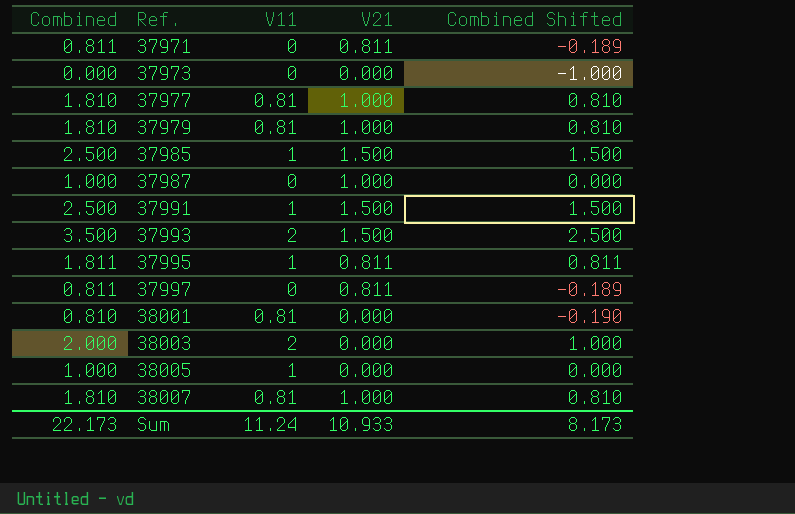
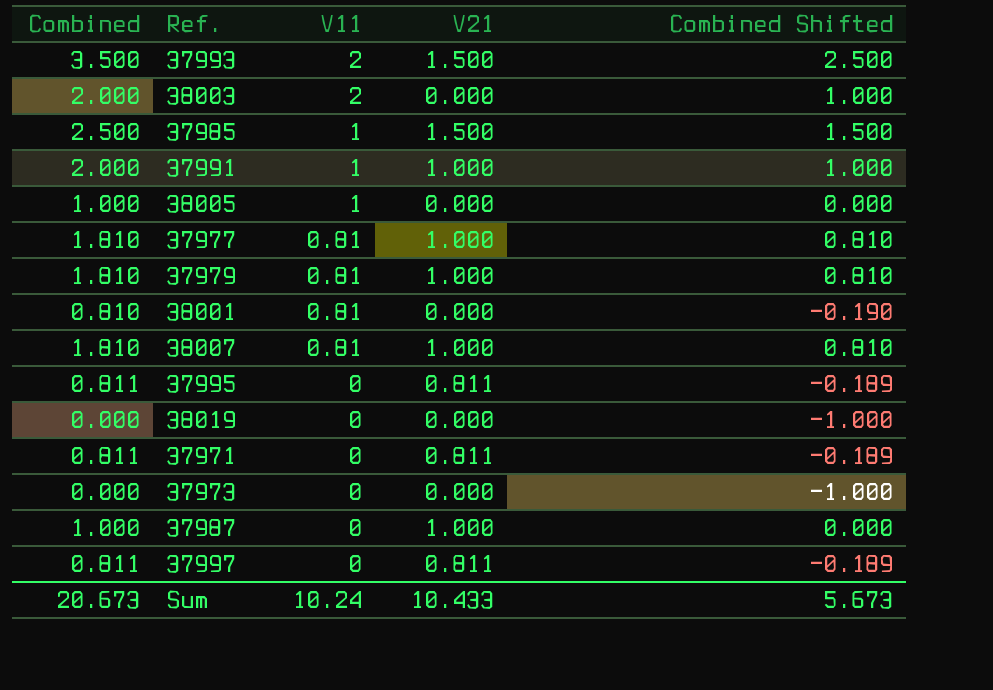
row order: Ref. ascending -> V11 descending
37991 | Combined: 2.500 -> 2.000
37991 | V21: 1.500 -> 1.000
37991 | Combined Shifted: 1.500 -> 1.000
37995 | Combined: 1.811 -> 0.811
37995 | V11: 1 -> 0
37995 | Combined Shifted: 0.811 -> -0.189
row 38019: none -> 0.000 | 0 | 0.000 | -1.000
Sum | Combined: 22.173 -> 20.673
Sum | V11: 11.24 -> 10.24
Sum | V21: 10.933 -> 10.433
Sum | Combined Shifted: 8.173 -> 5.673

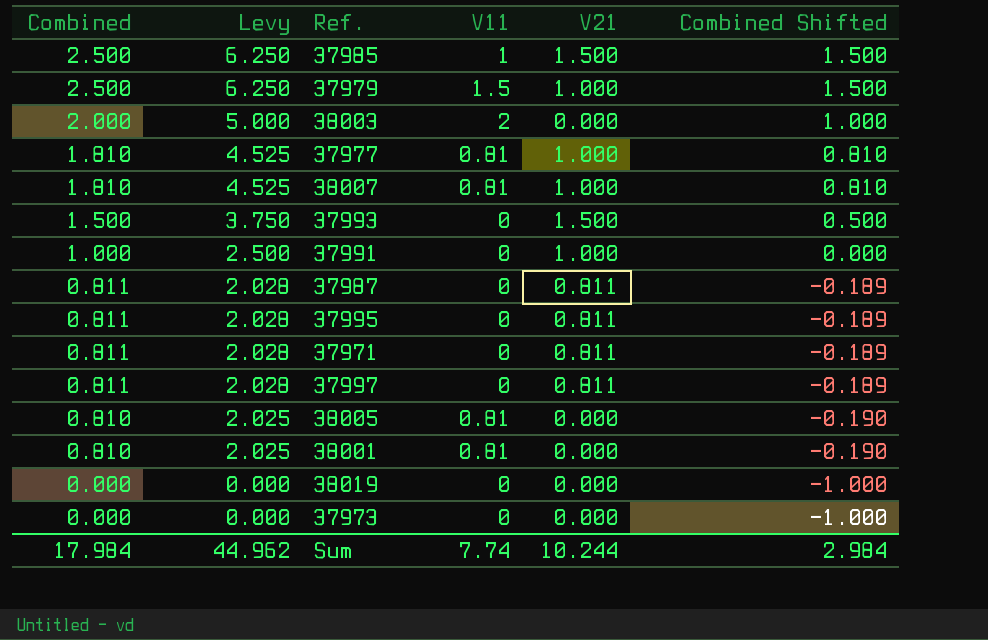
row order: V11 descending -> Combined descending
column Levy | formula: none -> [Combined] * 2.5
37979 | Combined: 1.810 -> 2.500
37979 | V11: 0.81 -> 1.5
37979 | Combined Shifted: 0.810 -> 1.500
37993 | Combined: 3.500 -> 1.500
37993 | V11: 2 -> 0
37993 | Combined Shifted: 2.500 -> 0.500
37991 | Combined: 2.000 -> 1.000
37991 | V11: 1 -> 0
37991 | Combined Shifted: 1.000 -> 0.000
37987 | Combined: 1.000 -> 0.811
37987 | V21: 1.000 -> 0.811
37987 | Combined Shifted: 0.000 -> -0.189
38005 | Combined: 1.000 -> 0.810
38005 | V11: 1 -> 0.81
38005 | Combined Shifted: 0.000 -> -0.190
Sum | Combined: 20.673 -> 17.984
Sum | V11: 10.24 -> 7.74
Sum | V21: 10.433 -> 10.244
Sum | Combined Shifted: 5.673 -> 2.984

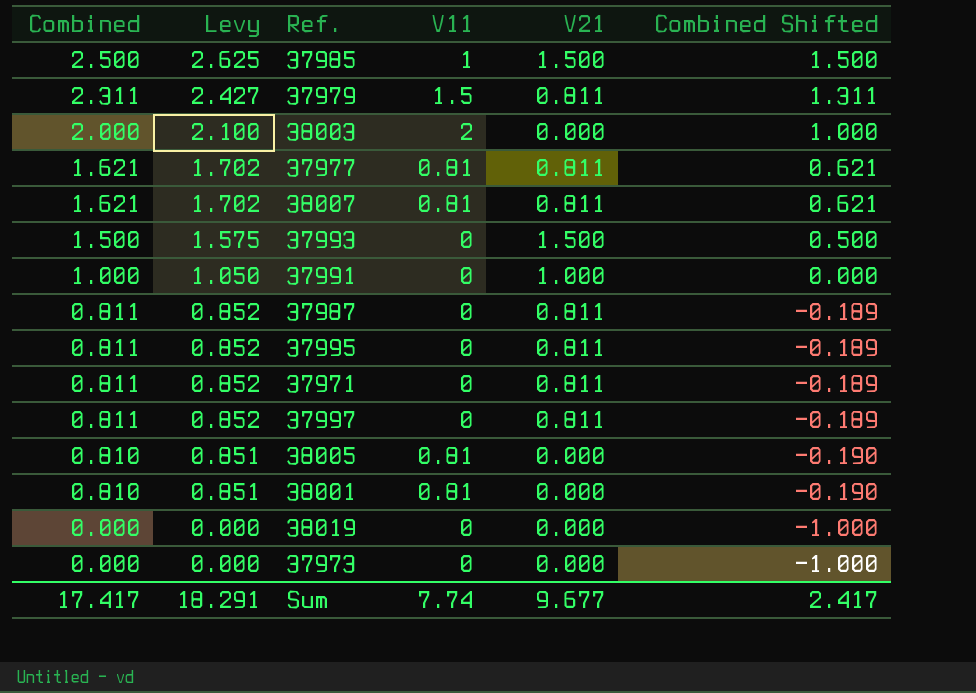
column Levy | formula: [Combined] * 2.5 -> [Combined] * 1.05
37979 | Combined: 2.500 -> 2.311
37979 | V21: 1.000 -> 0.811
37979 | Combined Shifted: 1.500 -> 1.311
37977 | Combined: 1.810 -> 1.621
37977 | V21: 1.000 -> 0.811
37977 | Combined Shifted: 0.810 -> 0.621
38007 | Combined: 1.810 -> 1.621
38007 | V21: 1.000 -> 0.811
38007 | Combined Shifted: 0.810 -> 0.621
Sum | Combined: 17.984 -> 17.417
Sum | Levy: 44.962 -> 18.291
Sum | V21: 10.244 -> 9.677
Sum | Combined Shifted: 2.984 -> 2.417

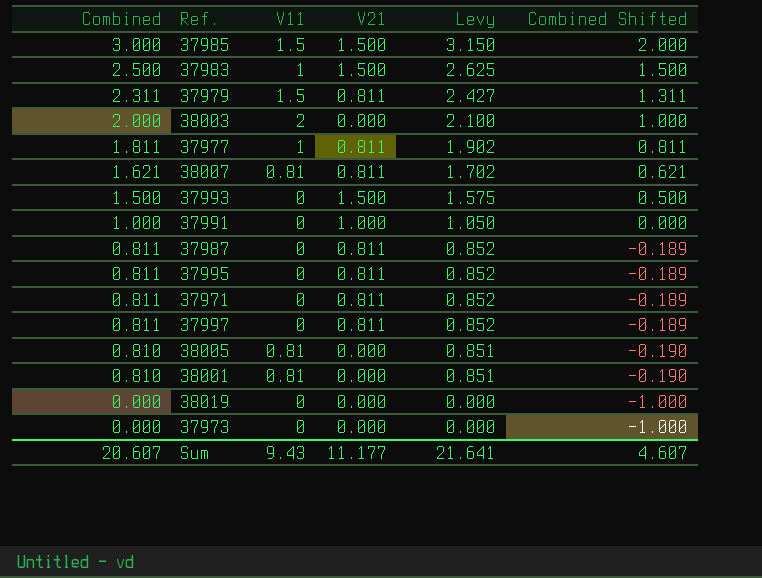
column Levy | position: 2 -> 5
37985 | Combined: 2.500 -> 3.000
37985 | V11: 1 -> 1.5
37985 | Levy: 2.625 -> 3.150
37985 | Combined Shifted: 1.500 -> 2.000
row 37983: none -> 2.500 | 1 | 1.500 | 2.625 | 1.500
37977 | Combined: 1.621 -> 1.811
37977 | V11: 0.81 -> 1
37977 | Levy: 1.702 -> 1.902
37977 | Combined Shifted: 0.621 -> 0.811
Sum | Combined: 17.417 -> 20.607
Sum | V11: 7.74 -> 9.43
Sum | V21: 9.677 -> 11.177
Sum | Levy: 18.291 -> 21.641
Sum | Combined Shifted: 2.417 -> 4.607

